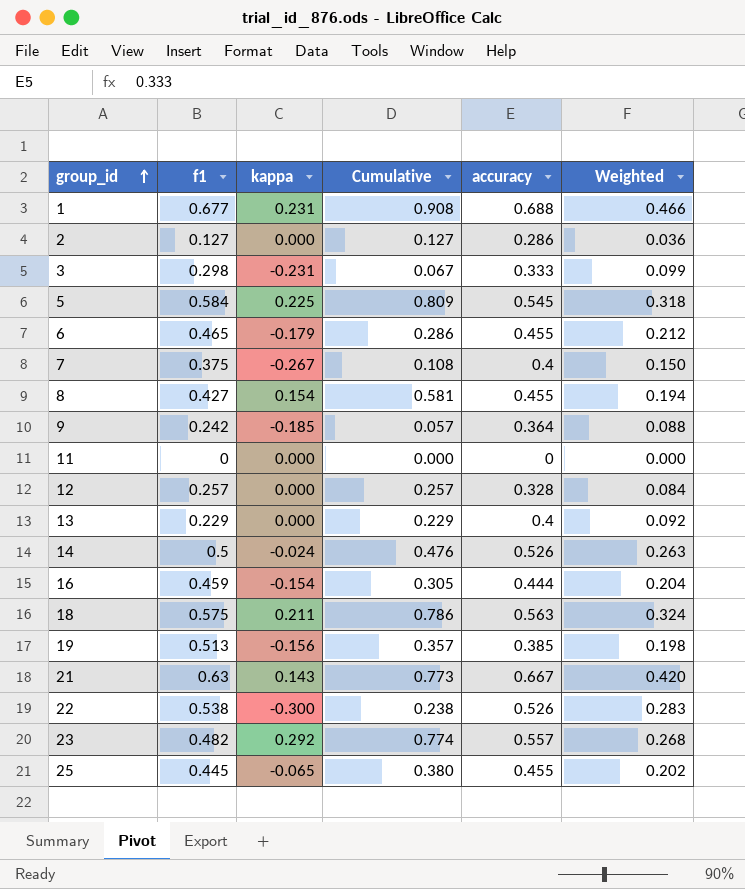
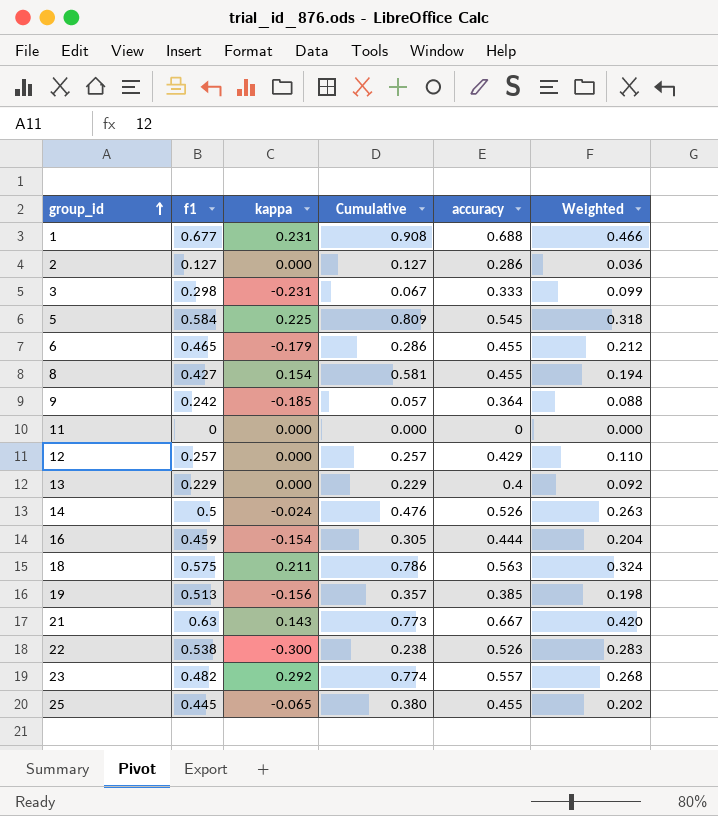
row 7: 0.375 | -0.267 | 0.108 | 0.4 | 0.150 -> none
12 | accuracy: 0.328 -> 0.429
12 | Weighted: 0.084 -> 0.110

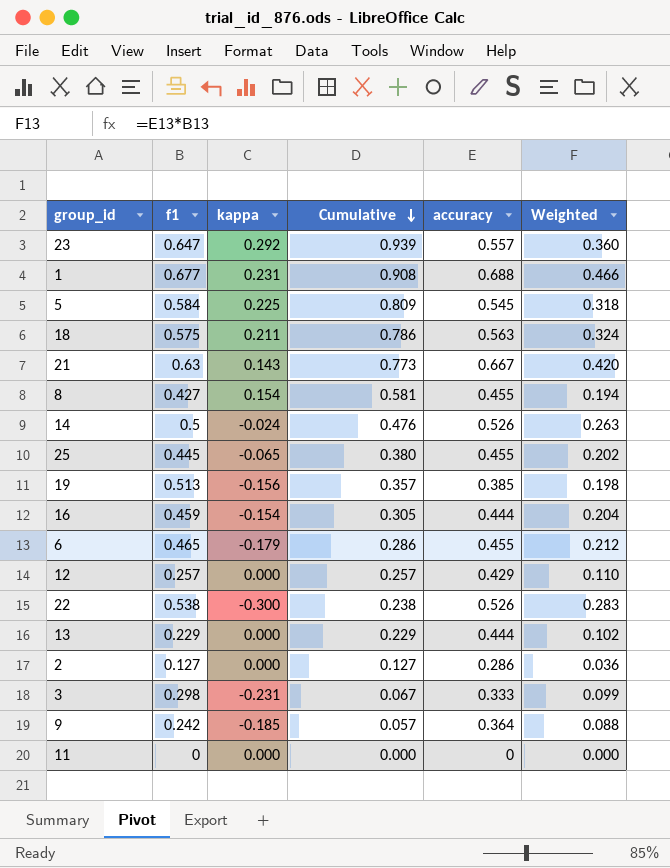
row order: group_id ascending -> Cumulative descending
23 | f1: 0.482 -> 0.647
23 | Cumulative: 0.774 -> 0.939
23 | Weighted: 0.268 -> 0.360
13 | accuracy: 0.4 -> 0.444
13 | Weighted: 0.092 -> 0.102

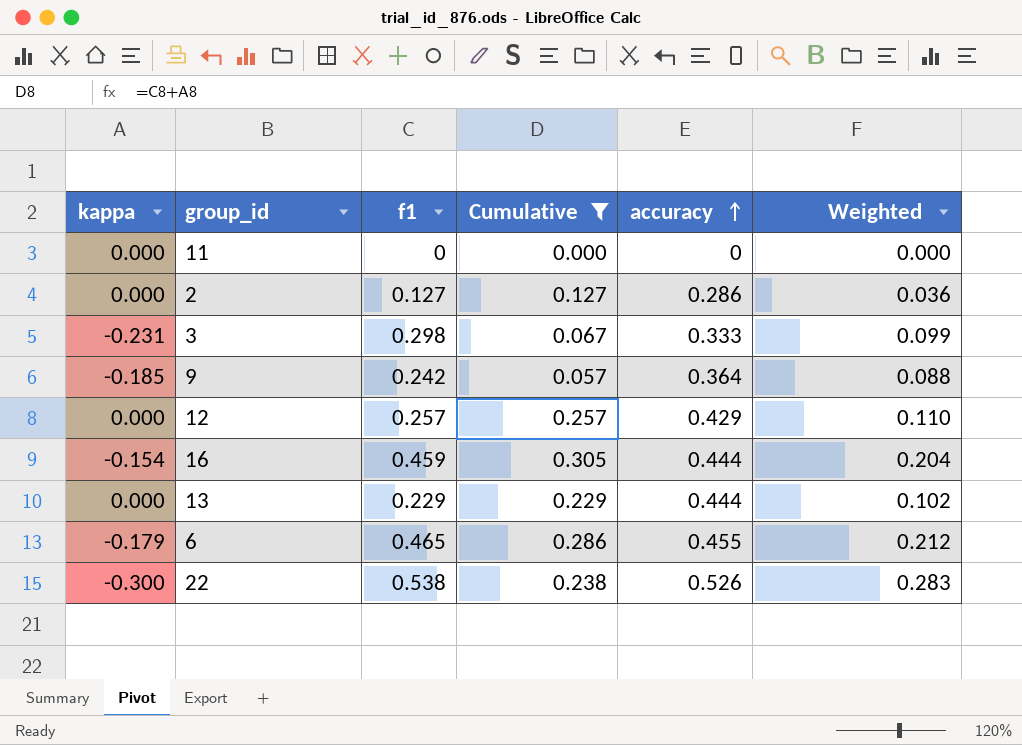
filter: none -> Cumulative <= 0.305
row order: Cumulative descending -> accuracy ascending
column kappa | position: 3 -> 1

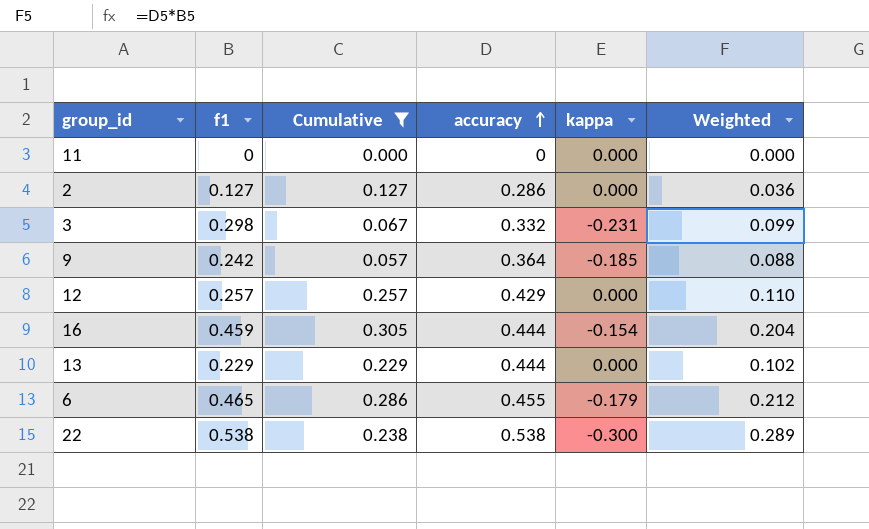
column kappa | position: 1 -> 5
3 | accuracy: 0.333 -> 0.332
22 | accuracy: 0.526 -> 0.538
22 | Weighted: 0.283 -> 0.289

